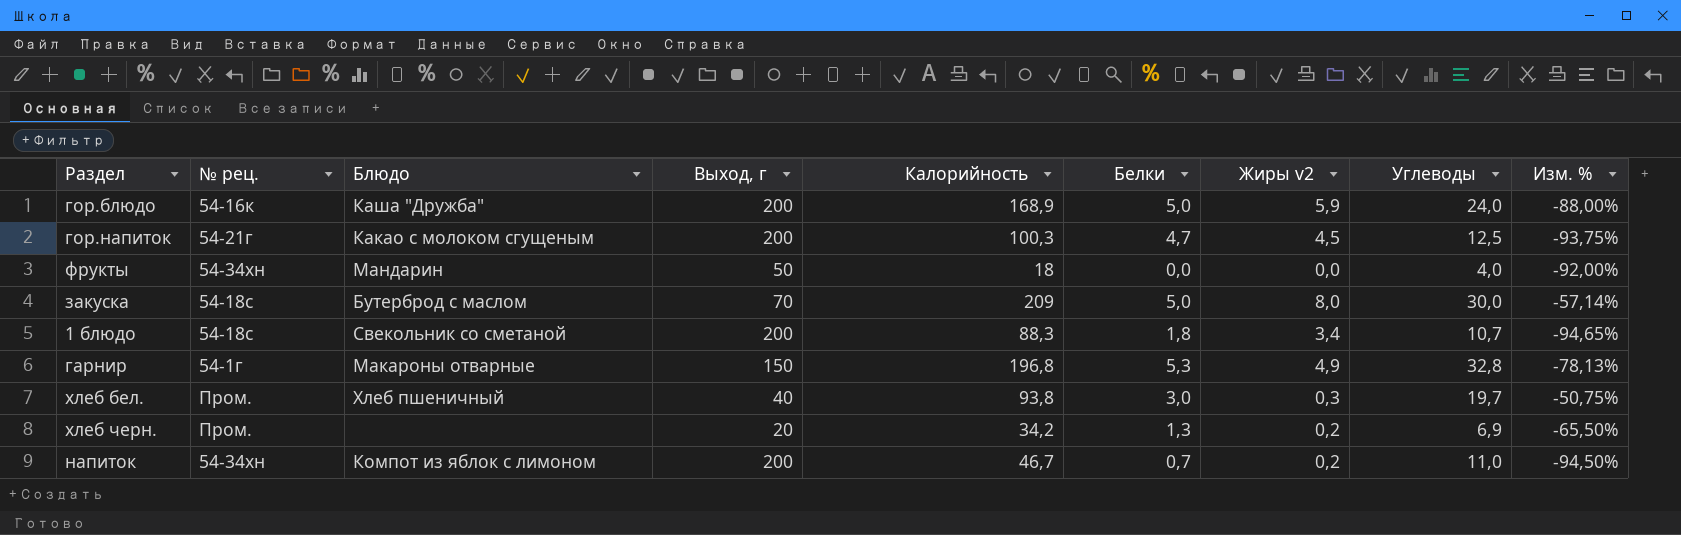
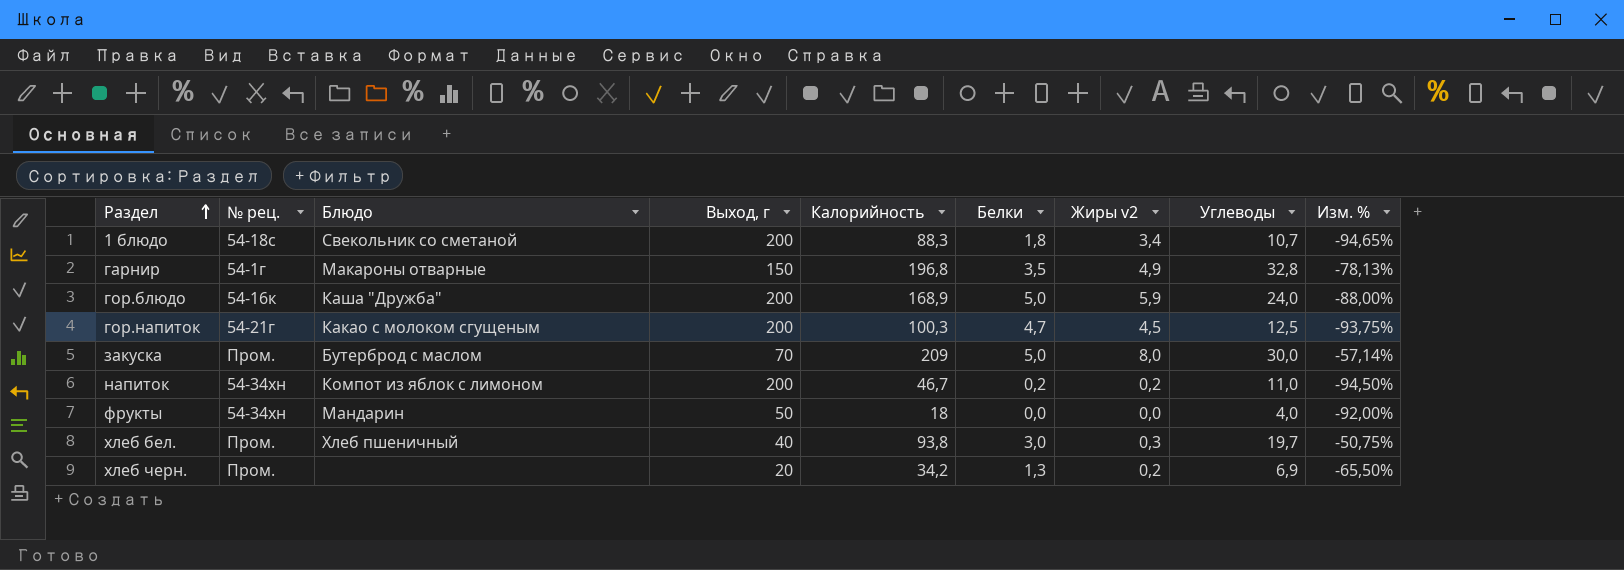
row order: none -> Раздел ascending
гарнир | Белки: 5,3 -> 3,5
закуска | № рец.: 54-18с -> Пром.
напиток | Белки: 0,7 -> 0,2

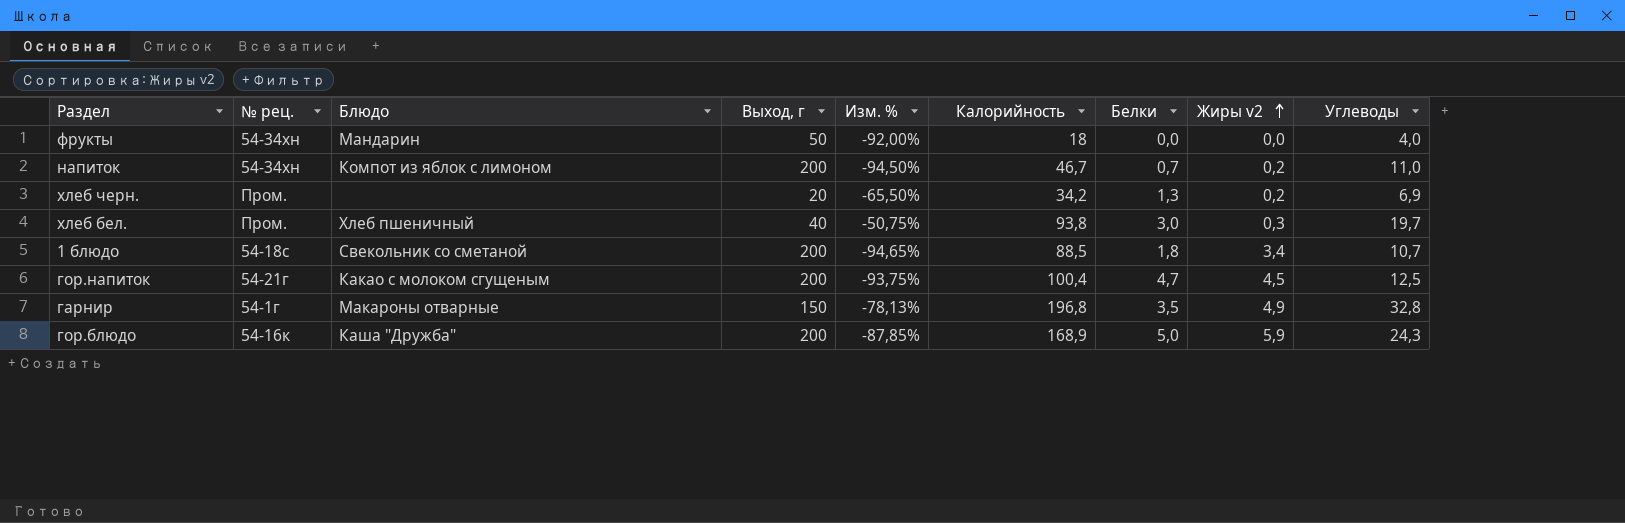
row order: Раздел ascending -> Жиры v2 ascending
column Изм. % | position: 9 -> 5
row закуска: Пром. | Бутерброд с маслом | 70 | 209 | 5,0 | 8,0 | 30,0 | -57,14% -> none
напиток | Белки: 0,2 -> 0,7
1 блюдо | Калорийность: 88,3 -> 88,5
гор.напиток | Калорийность: 100,3 -> 100,4
гор.блюдо | Изм. %: -88,00% -> -87,85%
гор.блюдо | Углеводы: 24,0 -> 24,3

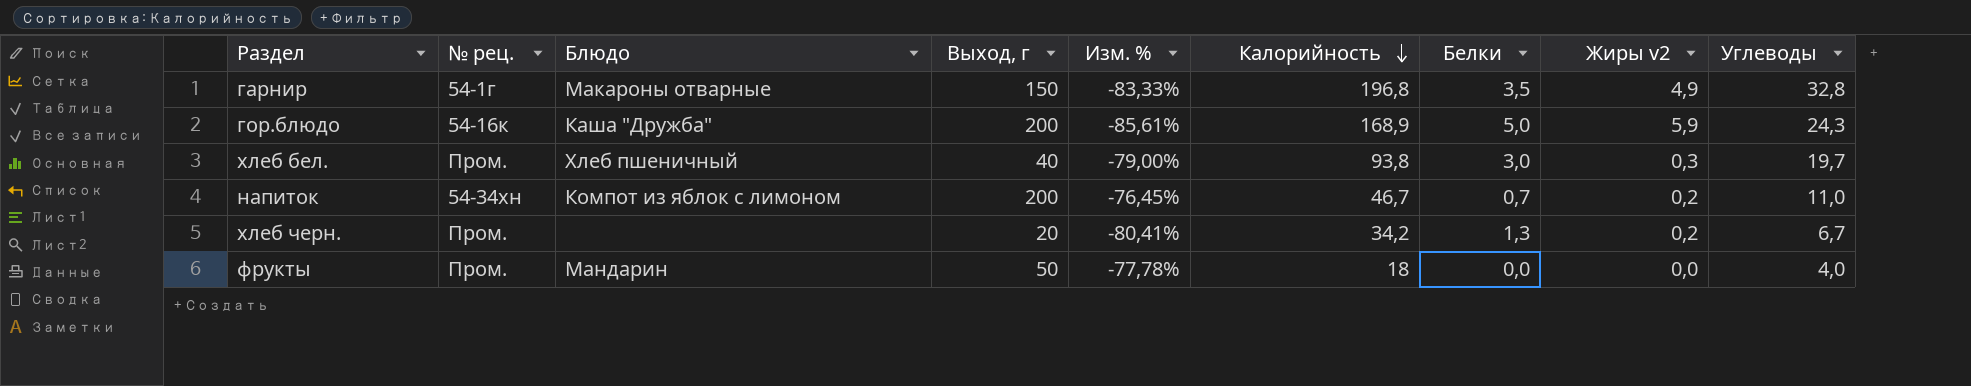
row order: Жиры v2 ascending -> Калорийность descending
column Изм. % | formula: ([Углеводы] - [Выход, г]) / [Выход, г] -> ([Углеводы] - [Калорийность]) / [Калорийность]
row 1 блюдо: 54-18с | Свекольник со сметаной | 200 | -94,65% | 88,5 | 1,8 | 3,4 | 10,7 -> none
row гор.напиток: 54-21г | Какао с молоком сгущеным | 200 | -93,75% | 100,4 | 4,7 | 4,5 | 12,5 -> none
хлеб черн. | Углеводы: 6,9 -> 6,7
фрукты | № рец.: 54-34хн -> Пром.

